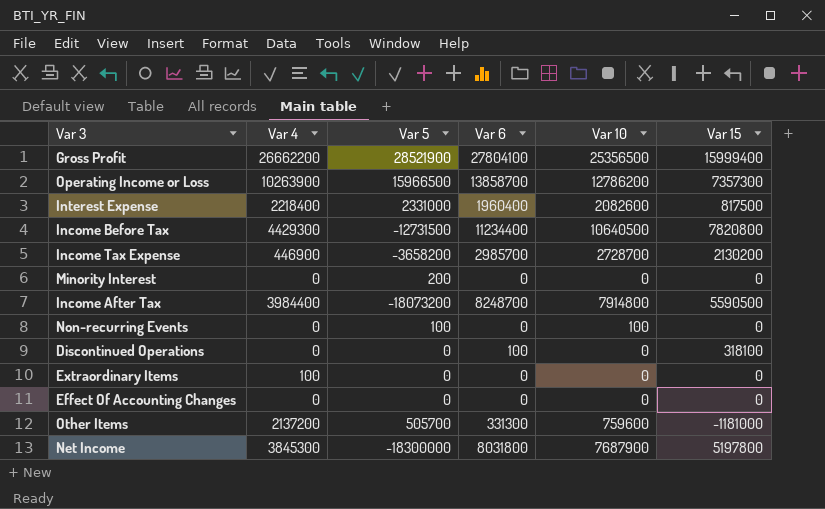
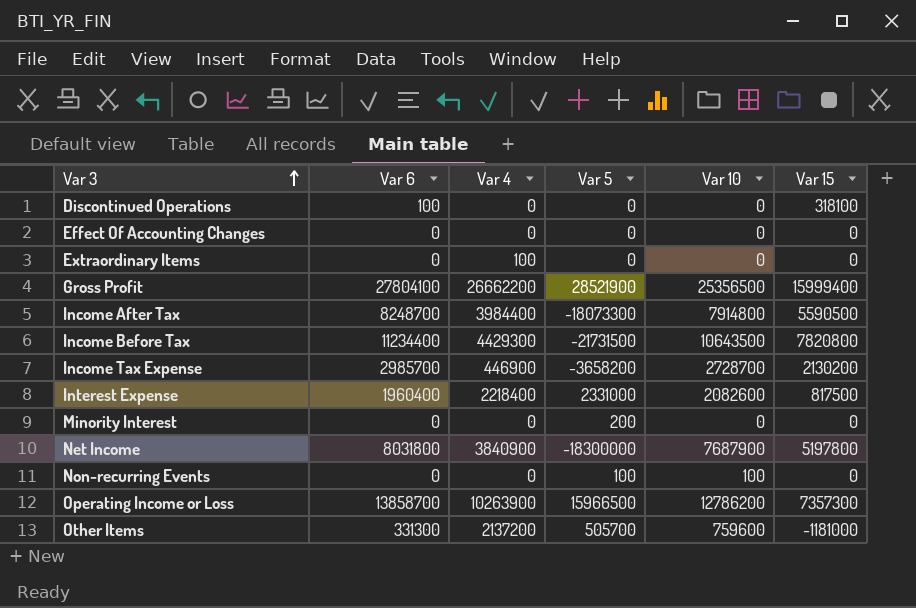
row order: none -> Var 3 ascending
column Var 6 | position: 4 -> 2
Income After Tax | Var 5: -18073200 -> -18073300
Income Before Tax | Var 5: -12731500 -> -21731500
Income Before Tax | Var 10: 10640500 -> 10643500
Net Income | Var 4: 3845300 -> 3840900

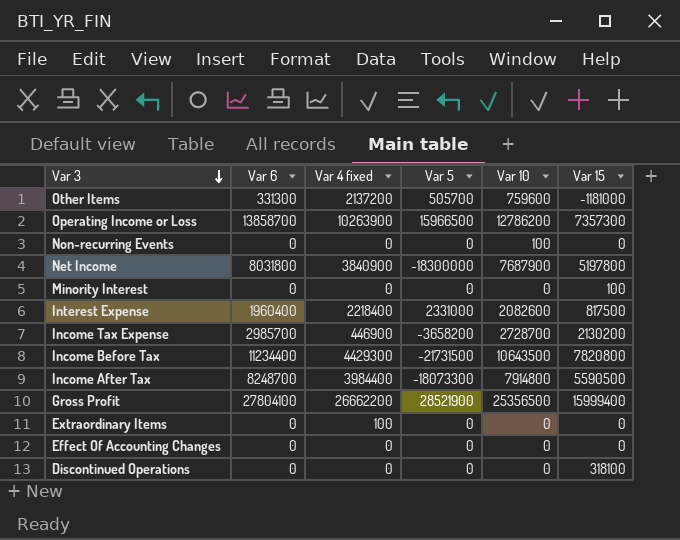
row order: Var 3 ascending -> Var 3 descending
column name: Var 4 -> Var 4 fixed
Non-recurring Events | Var 5: 100 -> 0
Minority Interest | Var 5: 200 -> 0
Minority Interest | Var 15: 0 -> 100
Discontinued Operations | Var 6: 100 -> 0

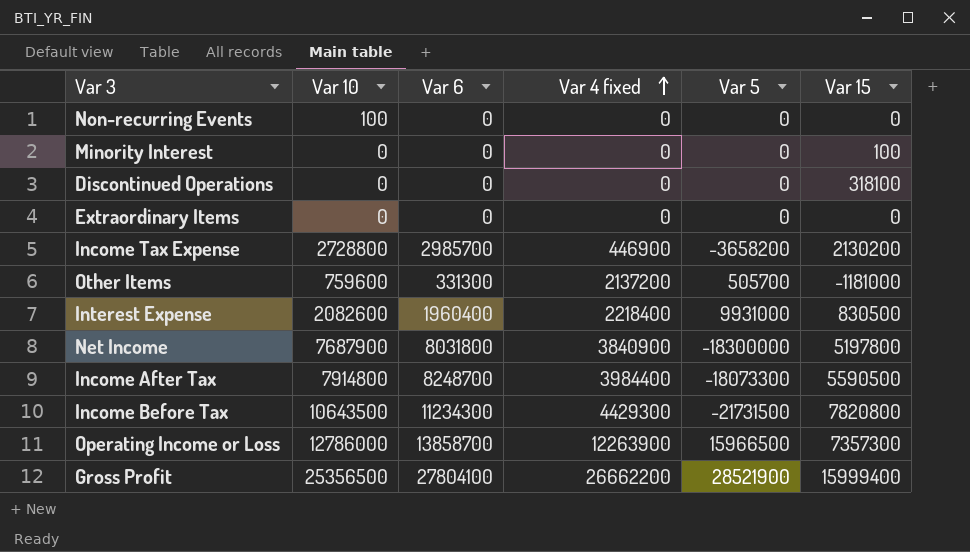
row order: Var 3 descending -> Var 4 fixed ascending
column Var 10 | position: 5 -> 2
row Effect Of Accounting Changes: 0 | 0 | 0 | 0 | 0 -> none
Extraordinary Items | Var 4 fixed: 100 -> 0
Income Tax Expense | Var 10: 2728700 -> 2728800
Interest Expense | Var 5: 2331000 -> 9931000
Interest Expense | Var 15: 817500 -> 830500
Income Before Tax | Var 6: 11234400 -> 11234300
Operating Income or Loss | Var 10: 12786200 -> 12786000
Operating Income or Loss | Var 4 fixed: 10263900 -> 12263900

